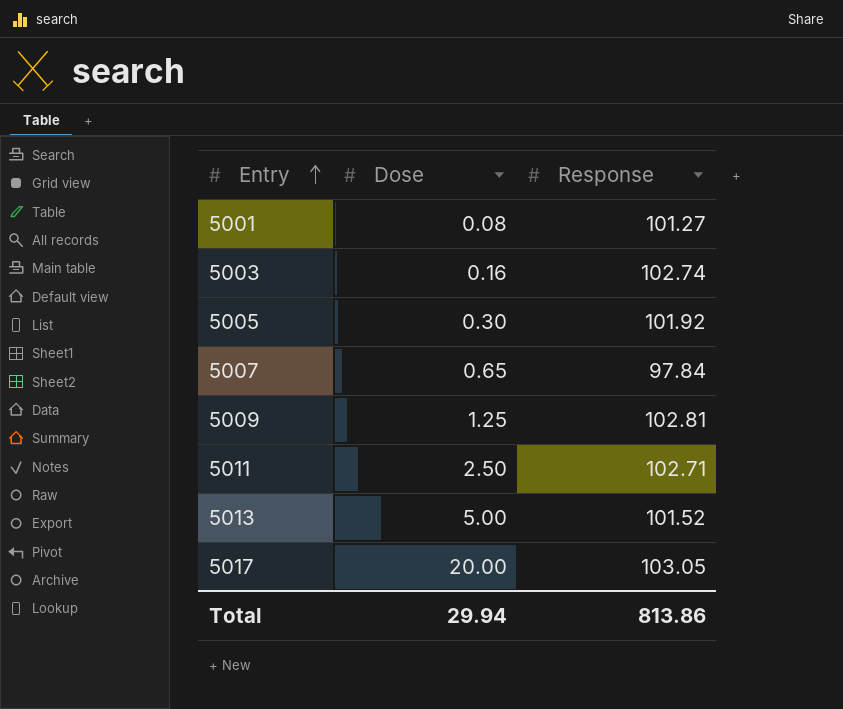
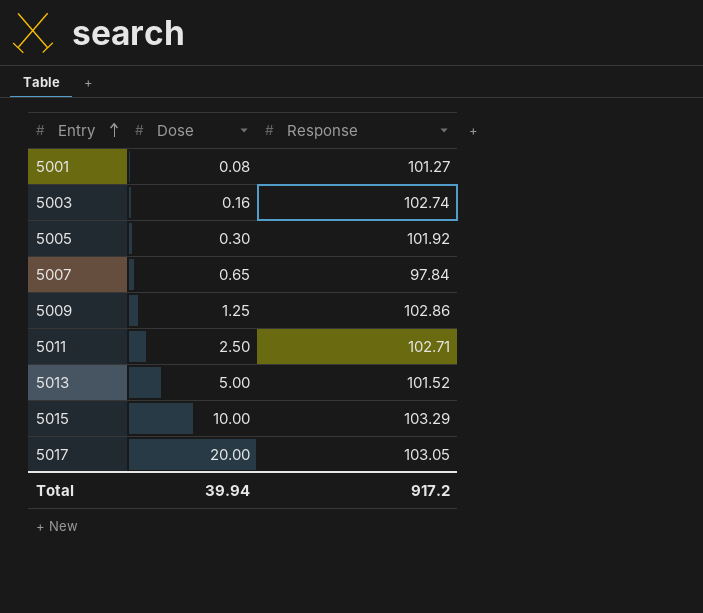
5009 | Response: 102.81 -> 102.86
row 5015: none -> 10.00 | 103.29
Total | Dose: 29.94 -> 39.94
Total | Response: 813.86 -> 917.2

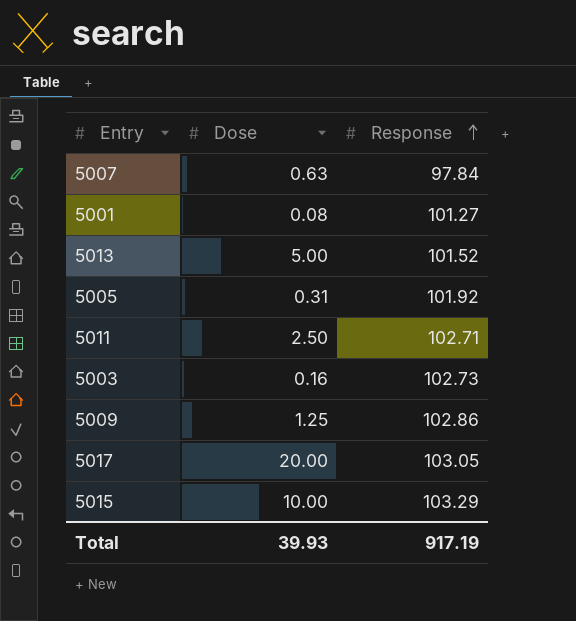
row order: Entry ascending -> Response ascending
5007 | Dose: 0.65 -> 0.63
5005 | Dose: 0.30 -> 0.31
5003 | Response: 102.74 -> 102.73
Total | Dose: 39.94 -> 39.93
Total | Response: 917.2 -> 917.19

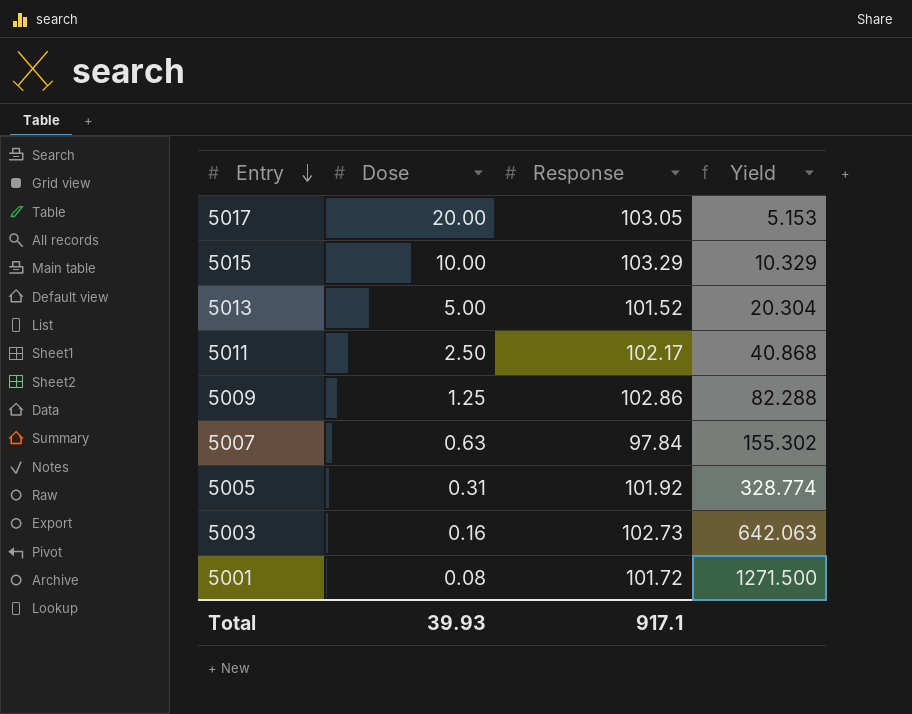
row order: Response ascending -> Entry descending
column Yield | formula: none -> [Response] / [Dose]
5011 | Response: 102.71 -> 102.17
5001 | Response: 101.27 -> 101.72
Total | Response: 917.19 -> 917.1

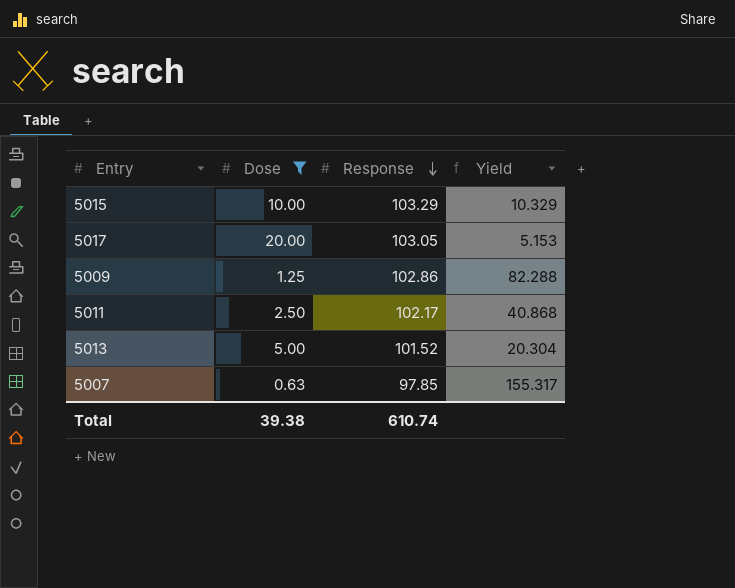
filter: none -> Dose >= 0.63
row order: Entry descending -> Response descending
5007 | Response: 97.84 -> 97.85
5007 | Yield: 155.302 -> 155.317
Total | Dose: 39.93 -> 39.38
Total | Response: 917.1 -> 610.74

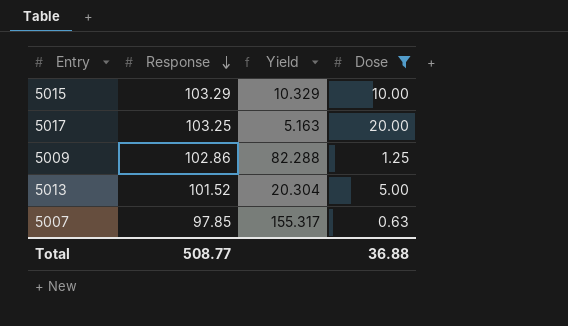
column Dose | position: 2 -> 4
row 5011: 2.50 | 102.17 | 40.868 -> none
5017 | Response: 103.05 -> 103.25
5017 | Yield: 5.153 -> 5.163
Total | Response: 610.74 -> 508.77
Total | Dose: 39.38 -> 36.88

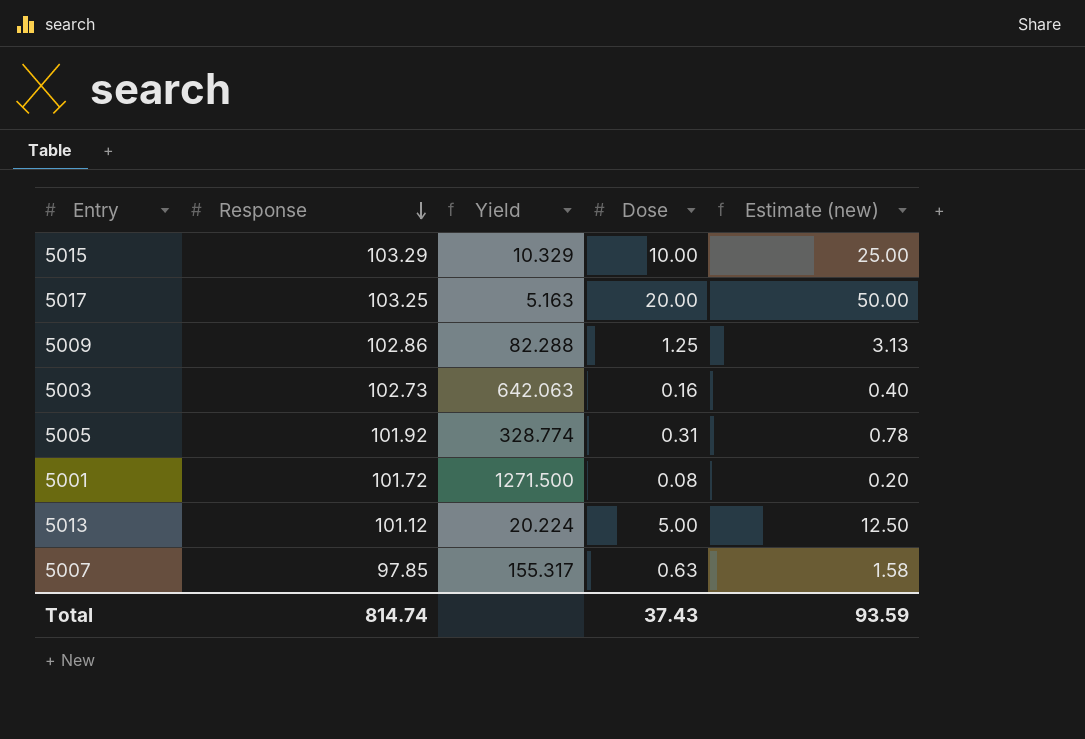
filter: Dose >= 0.63 -> none
column Estimate (new) | formula: none -> [Dose] * 2.5
5013 | Response: 101.52 -> 101.12
5013 | Yield: 20.304 -> 20.224
Total | Response: 508.77 -> 814.74
Total | Dose: 36.88 -> 37.43

